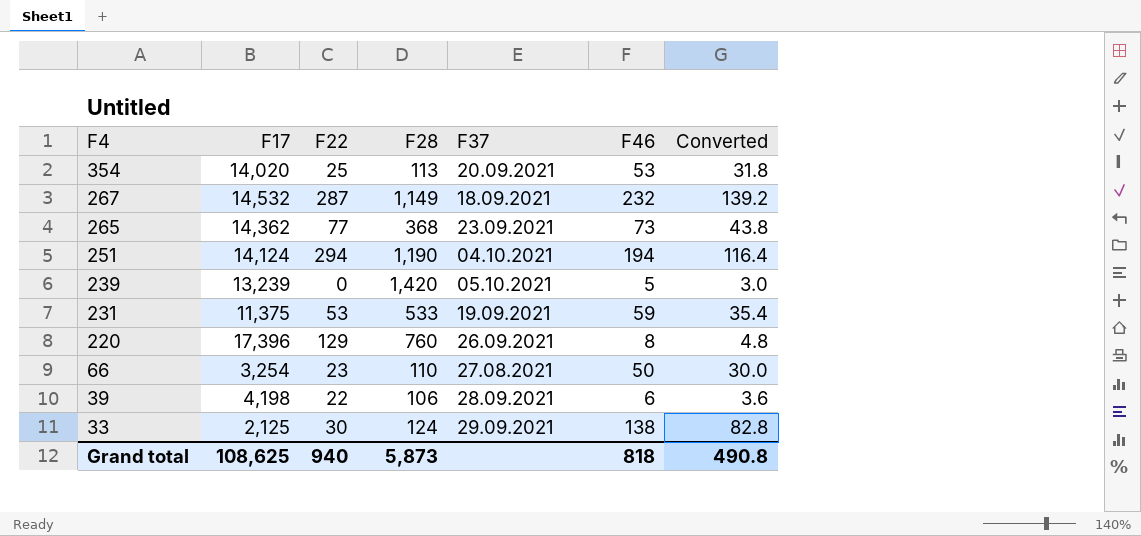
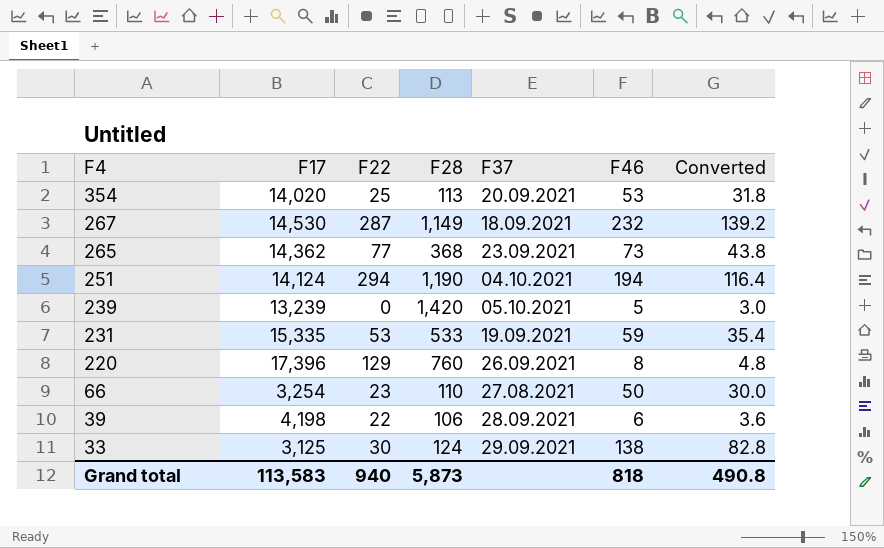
267 | F17: 14,532 -> 14,530
231 | F17: 11,375 -> 15,335
33 | F17: 2,125 -> 3,125
Grand total | F17: 108,625 -> 113,583

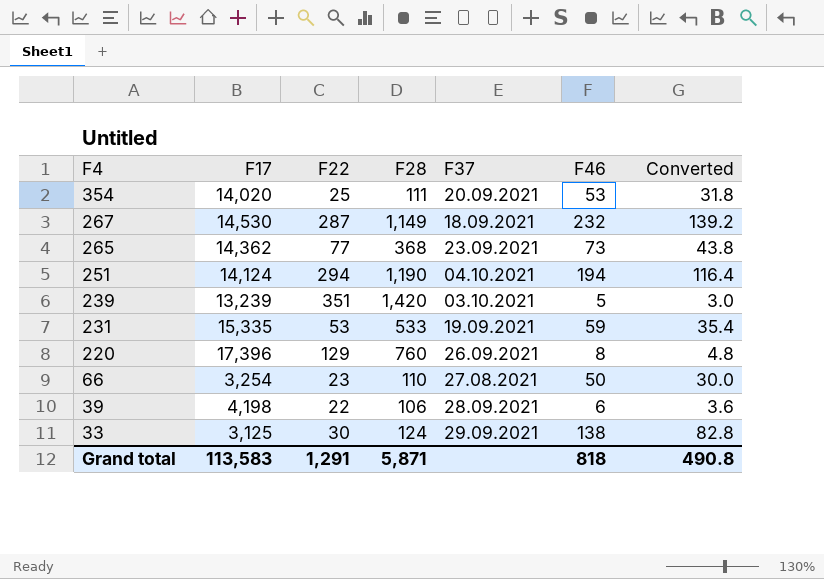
354 | F28: 113 -> 111
239 | F22: 0 -> 351
239 | F37: 05.10.2021 -> 03.10.2021
Grand total | F22: 940 -> 1,291
Grand total | F28: 5,873 -> 5,871

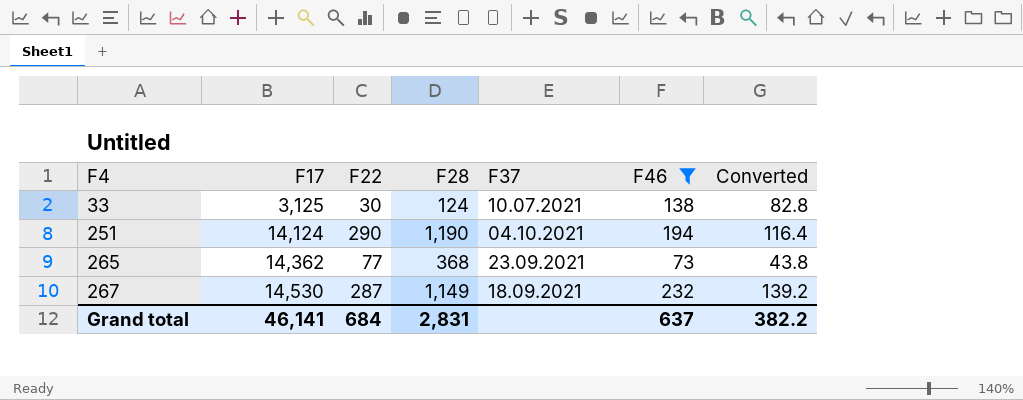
filter: none -> F46 >= 73
row order: F4 descending -> F4 ascending
33 | F37: 29.09.2021 -> 10.07.2021
251 | F22: 294 -> 290
Grand total | F17: 113,583 -> 46,141
Grand total | F22: 1,291 -> 684
Grand total | F28: 5,871 -> 2,831
Grand total | F46: 818 -> 637
Grand total | Converted: 490.8 -> 382.2

